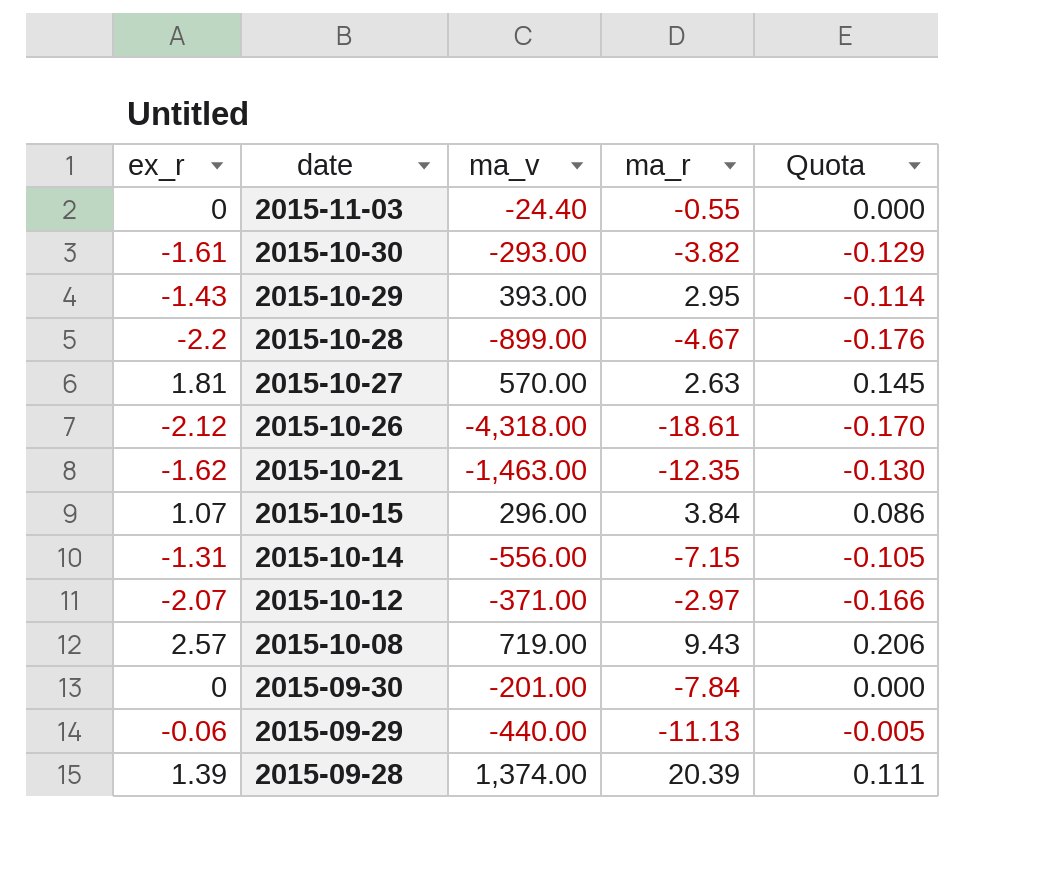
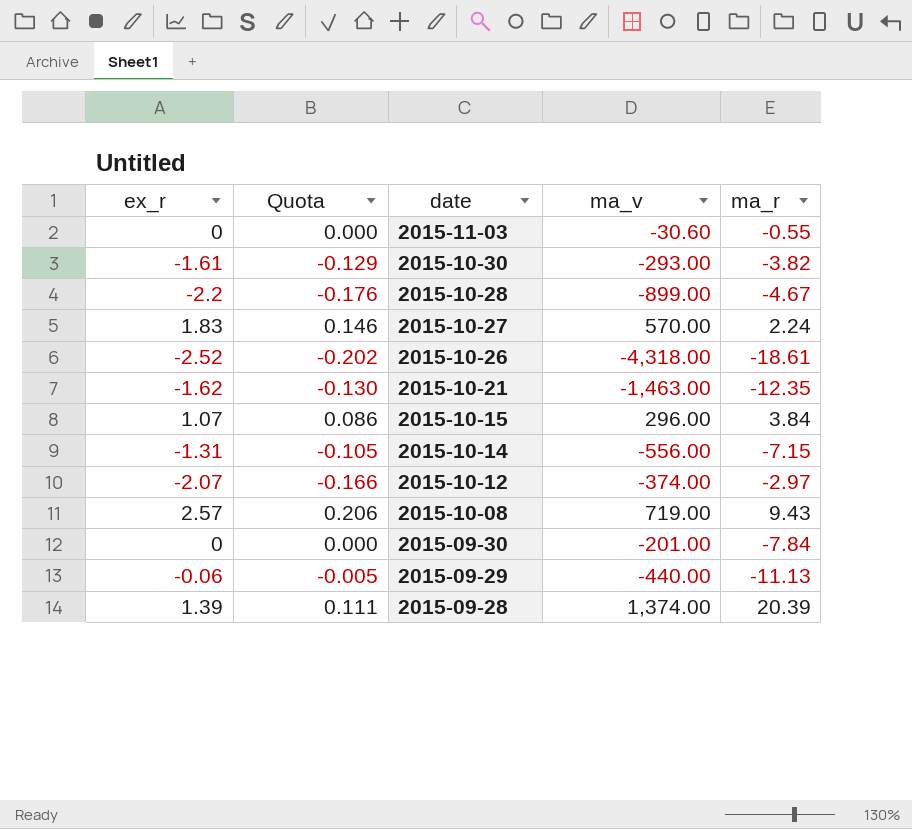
column Quota | position: 5 -> 2
row 2015-10-29: -1.43 | 393.00 | 2.95 | -0.114 -> none
2015-11-03 | ma_v: -24.40 -> -30.60
2015-10-27 | ex_r: 1.81 -> 1.83
2015-10-27 | Quota: 0.145 -> 0.146
2015-10-27 | ma_r: 2.63 -> 2.24
2015-10-26 | ex_r: -2.12 -> -2.52
2015-10-26 | Quota: -0.170 -> -0.202
2015-10-12 | ma_v: -371.00 -> -374.00

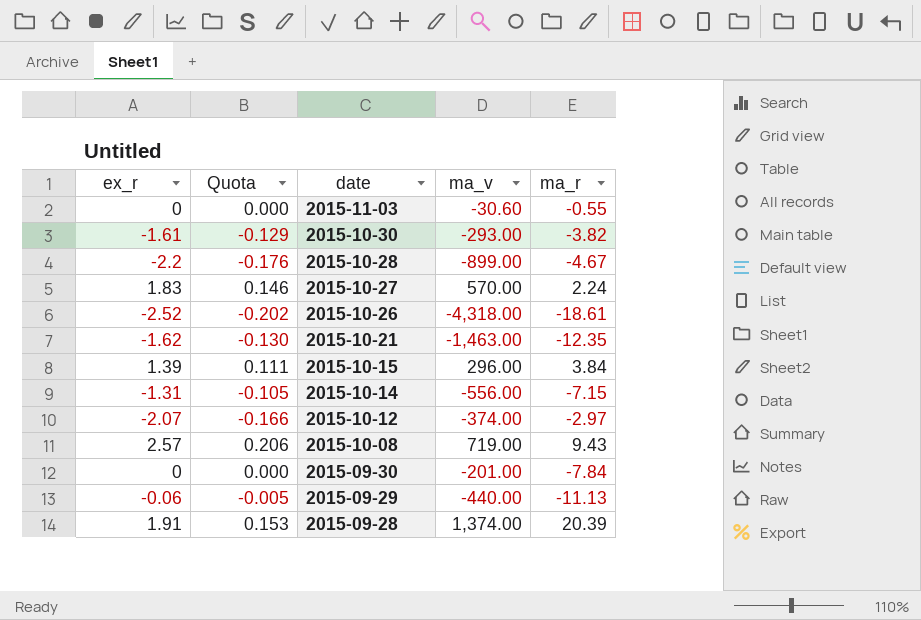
2015-10-15 | ex_r: 1.07 -> 1.39
2015-10-15 | Quota: 0.086 -> 0.111
2015-09-28 | ex_r: 1.39 -> 1.91
2015-09-28 | Quota: 0.111 -> 0.153

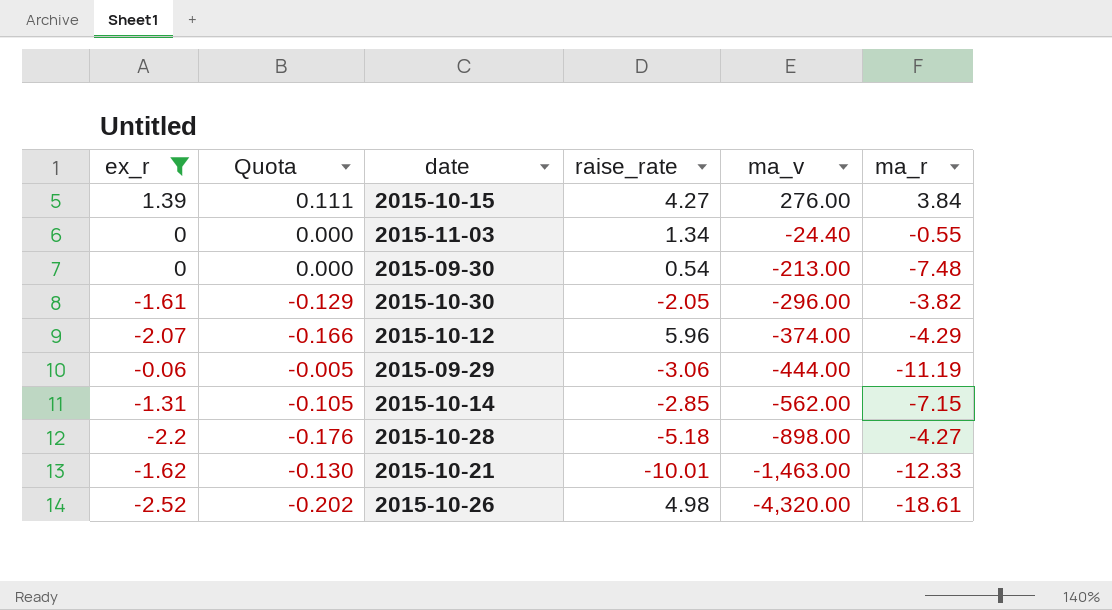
filter: none -> ex_r <= 1.39
row order: date descending -> ma_v descending
column raise_rate | position: none -> 4
2015-10-15 | ma_v: 296.00 -> 276.00
2015-11-03 | ma_v: -30.60 -> -24.40
2015-09-30 | ma_v: -201.00 -> -213.00
2015-09-30 | ma_r: -7.84 -> -7.48
2015-10-30 | ma_v: -293.00 -> -296.00
2015-10-12 | ma_r: -2.97 -> -4.29
2015-09-29 | ma_v: -440.00 -> -444.00
2015-09-29 | ma_r: -11.13 -> -11.19
2015-10-14 | ma_v: -556.00 -> -562.00
2015-10-28 | ma_v: -899.00 -> -898.00
2015-10-28 | ma_r: -4.67 -> -4.27
2015-10-21 | ma_r: -12.35 -> -12.33
2015-10-26 | ma_v: -4,318.00 -> -4,320.00

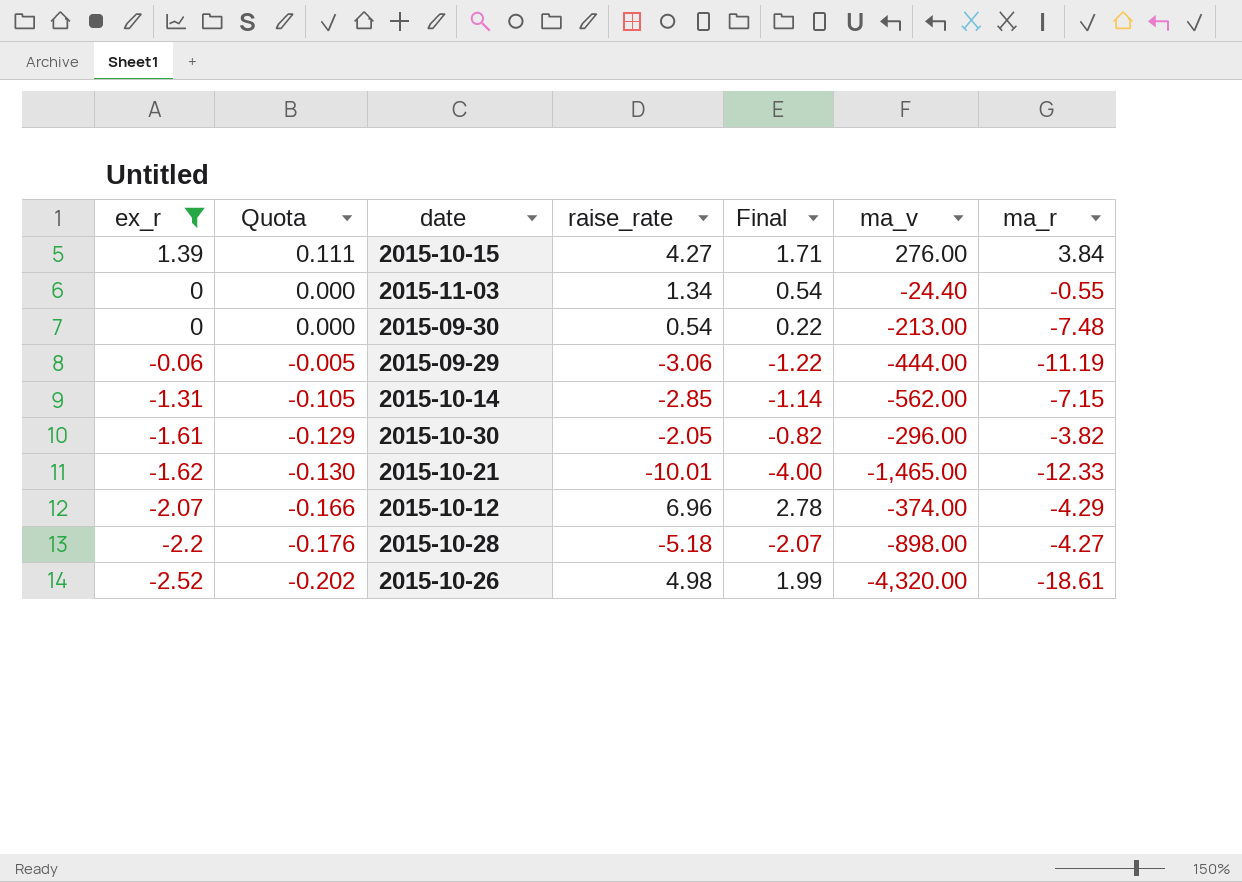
row order: ma_v descending -> ex_r descending
column Final | formula: none -> [raise_rate] * 0.4
2015-10-21 | ma_v: -1,463.00 -> -1,465.00
2015-10-12 | raise_rate: 5.96 -> 6.96

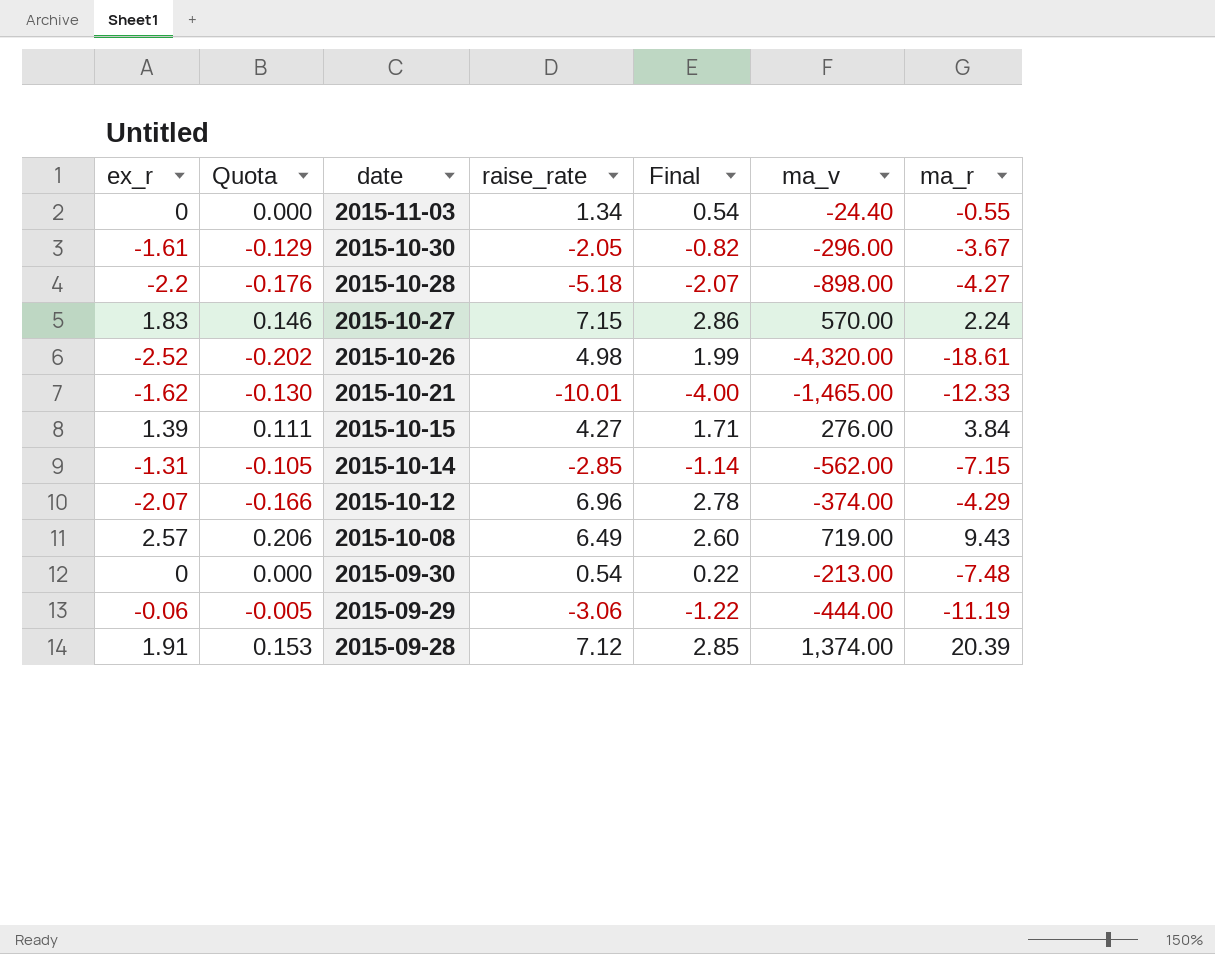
filter: ex_r <= 1.39 -> none
row order: ex_r descending -> date descending
2015-10-30 | ma_r: -3.82 -> -3.67

